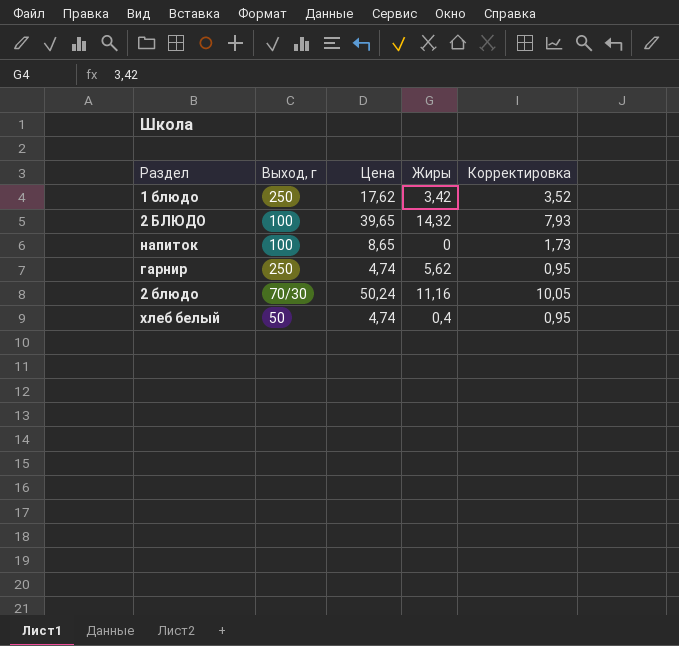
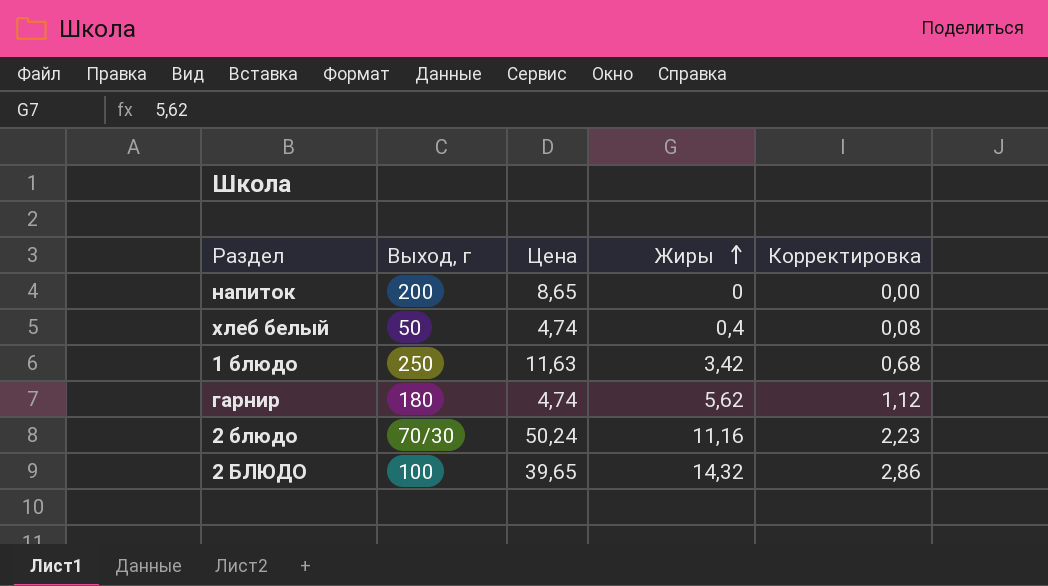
row order: none -> Жиры ascending
column Корректировка | formula: [Цена] * 0,2 -> [Жиры] * 0,2
напиток | Выход, г: 100 -> 200
1 блюдо | Цена: 17,62 -> 11,63
гарнир | Выход, г: 250 -> 180

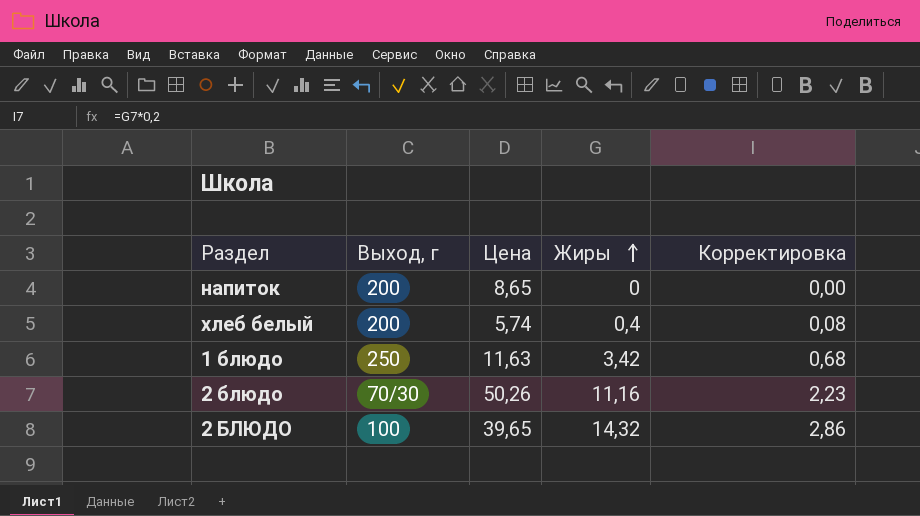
row гарнир: 180 | 4,74 | 5,62 | 1,12 -> none
хлеб белый | Выход, г: 50 -> 200
хлеб белый | Цена: 4,74 -> 5,74
2 блюдо | Цена: 50,24 -> 50,26

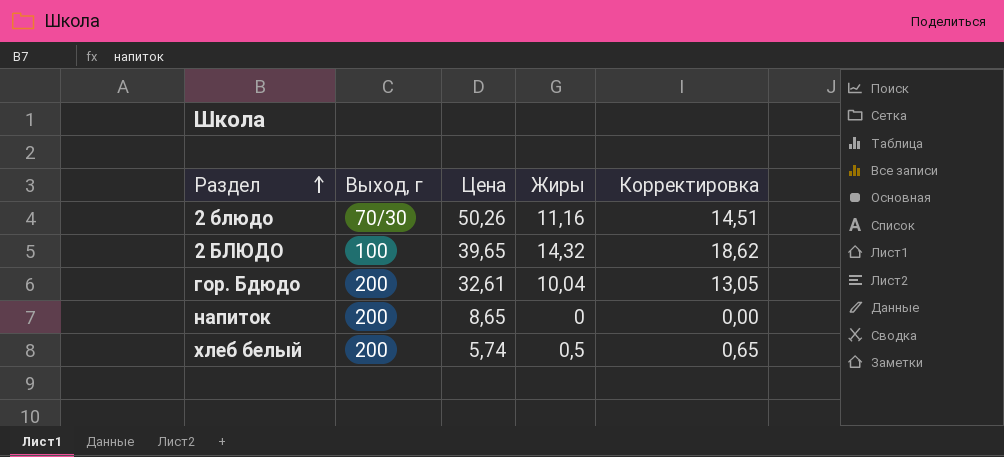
row order: Жиры ascending -> Раздел ascending
column Корректировка | formula: [Жиры] * 0,2 -> [Жиры] * 1,3
row 1 блюдо: 250 | 11,63 | 3,42 | 0,68 -> none
row гор. Бдюдо: none -> 200 | 32,61 | 10,04 | 13,05
хлеб белый | Жиры: 0,4 -> 0,5

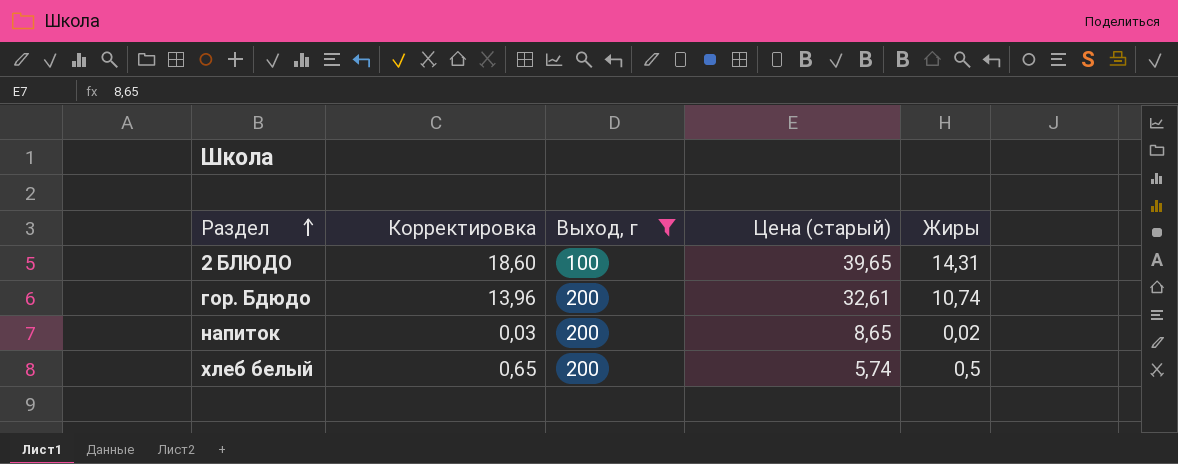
filter: none -> Выход, г != 70/30
column Корректировка | position: 5 -> 2
column name: Цена -> Цена (старый)
2 БЛЮДО | Корректировка: 18,62 -> 18,60
2 БЛЮДО | Жиры: 14,32 -> 14,31
гор. Бдюдо | Корректировка: 13,05 -> 13,96
гор. Бдюдо | Жиры: 10,04 -> 10,74
напиток | Корректировка: 0,00 -> 0,03
напиток | Жиры: 0 -> 0,02

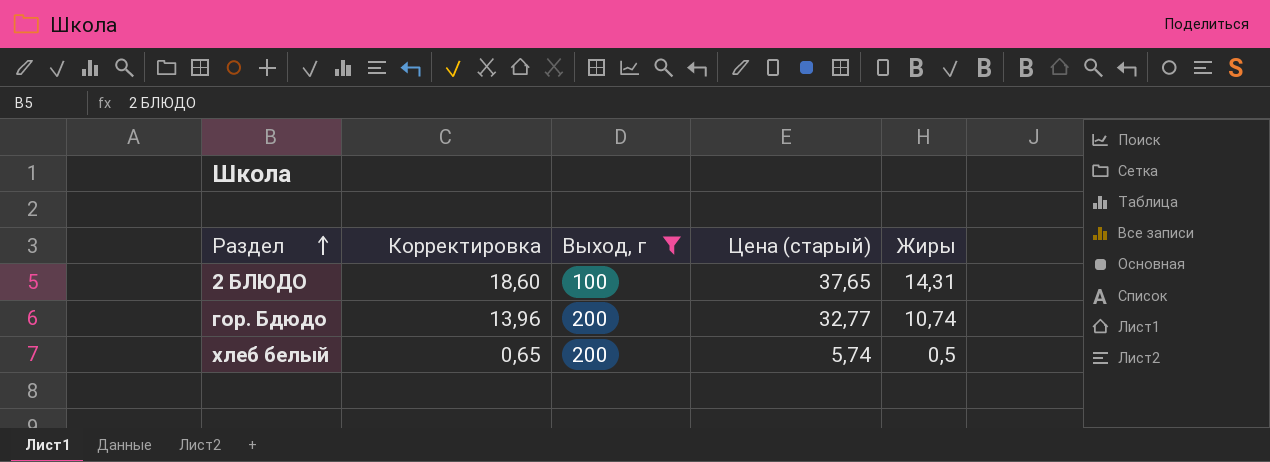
row напиток: 0,03 | 200 | 8,65 | 0,02 -> none
2 БЛЮДО | Цена (старый): 39,65 -> 37,65
гор. Бдюдо | Цена (старый): 32,61 -> 32,77

